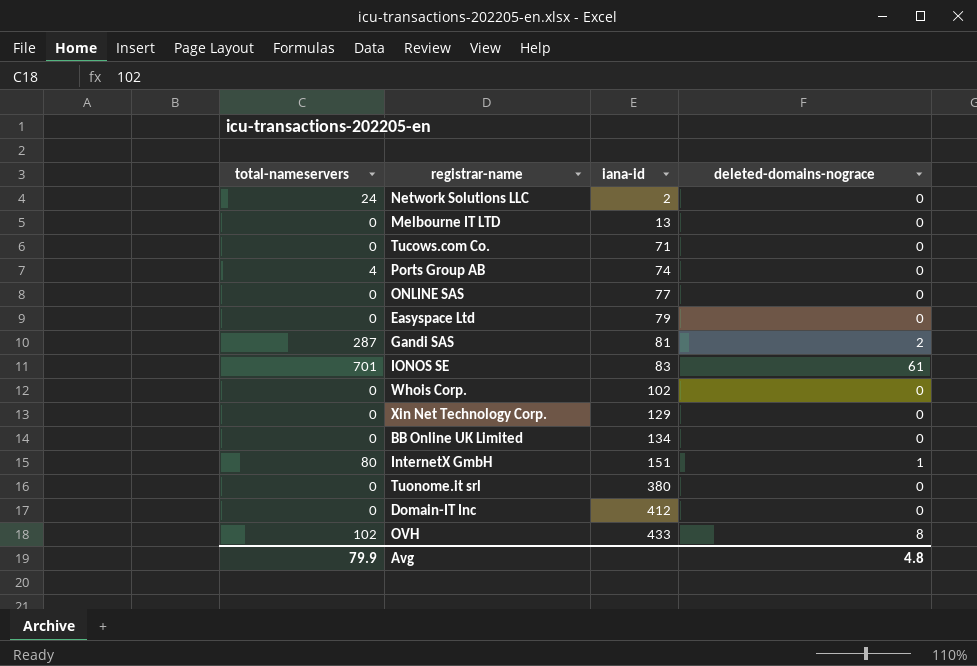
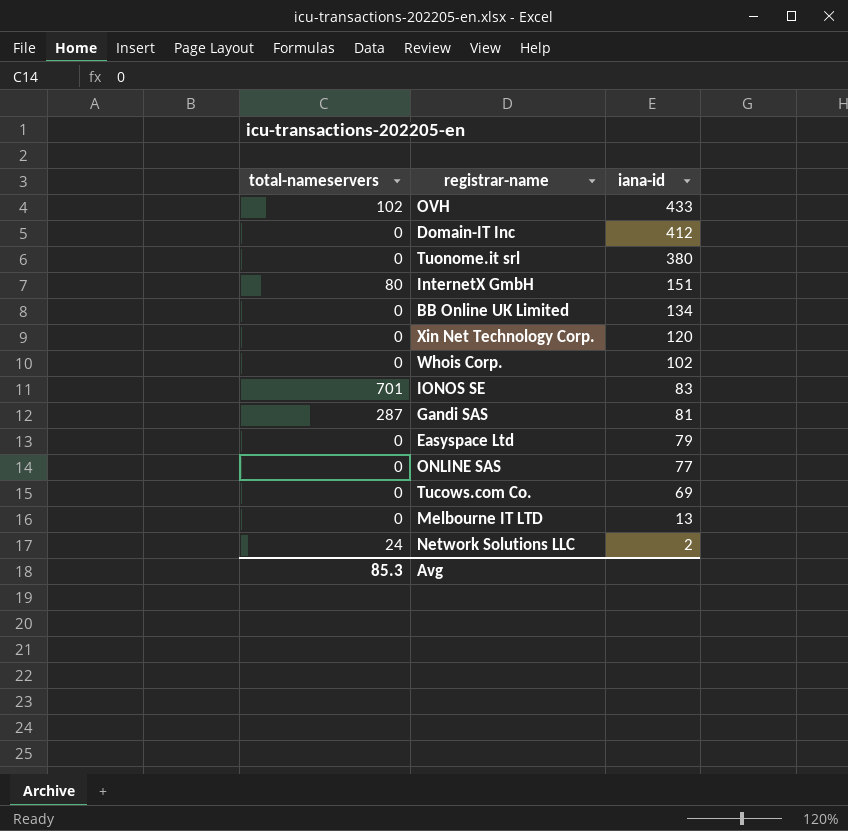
row order: iana-id ascending -> iana-id descending
column deleted-domains-nograce | position: 4 -> none
row Ports Group AB: 4 | 74 | 0 -> none
Xin Net Technology Corp. | iana-id: 129 -> 120
Tucows.com Co. | iana-id: 71 -> 69
Avg | total-nameservers: 79.9 -> 85.3

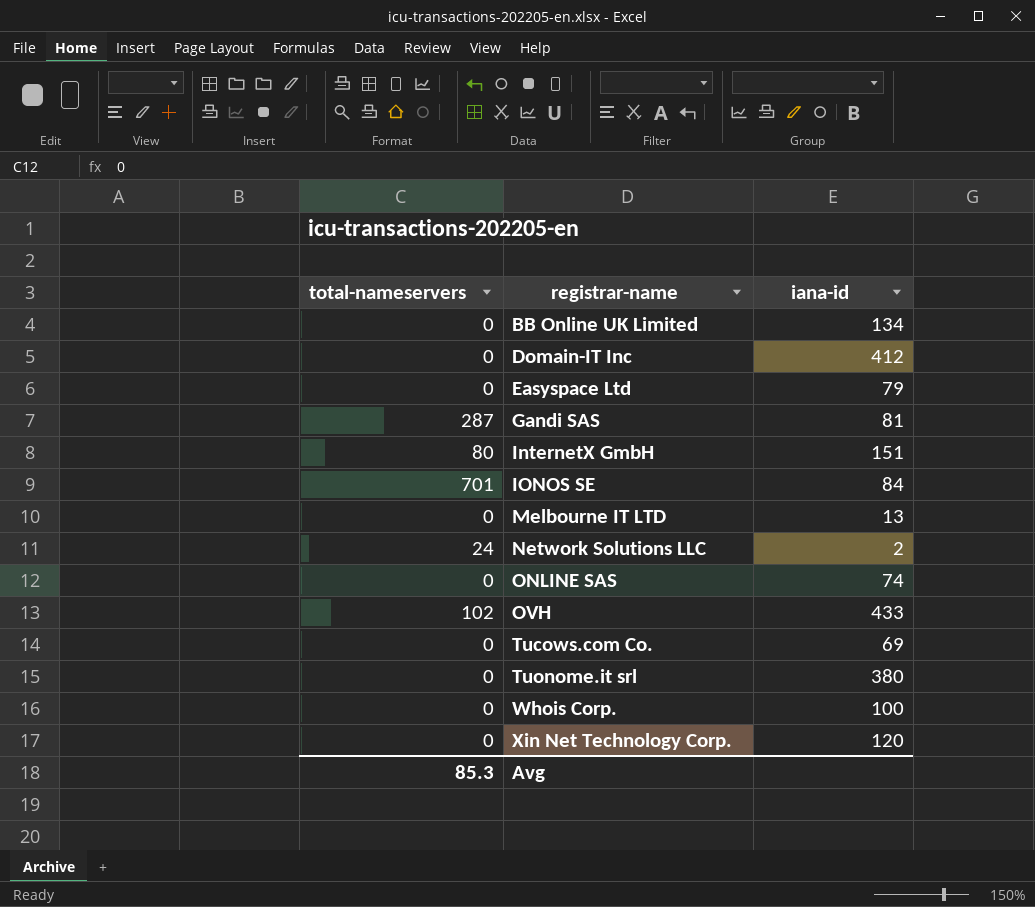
row order: iana-id descending -> registrar-name ascending
IONOS SE | iana-id: 83 -> 84
ONLINE SAS | iana-id: 77 -> 74
Whois Corp. | iana-id: 102 -> 100

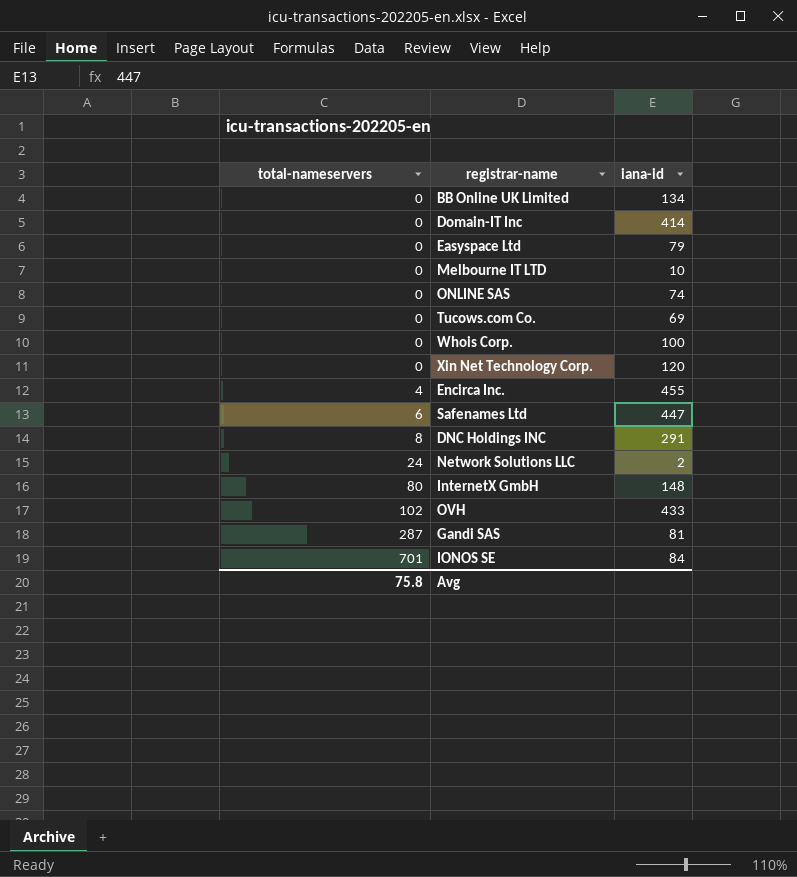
row order: registrar-name ascending -> total-nameservers ascending
row Tuonome.it srl: 0 | 380 -> none
Domain-IT Inc | iana-id: 412 -> 414
Melbourne IT LTD | iana-id: 13 -> 10
row Encirca Inc.: none -> 4 | 455
row Safenames Ltd: none -> 6 | 447
row DNC Holdings INC: none -> 8 | 291
InternetX GmbH | iana-id: 151 -> 148
Avg | total-nameservers: 85.3 -> 75.8

